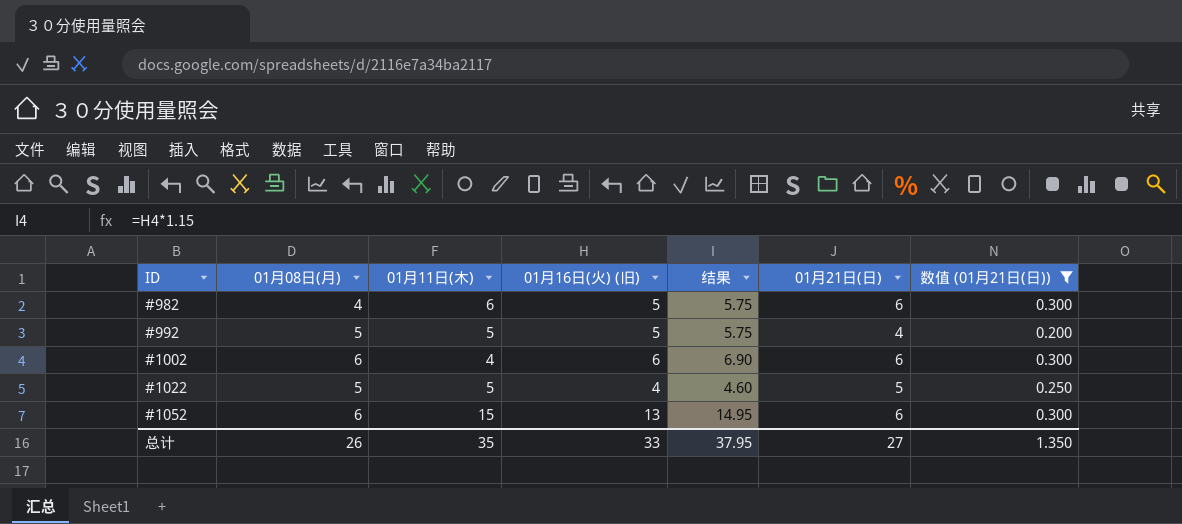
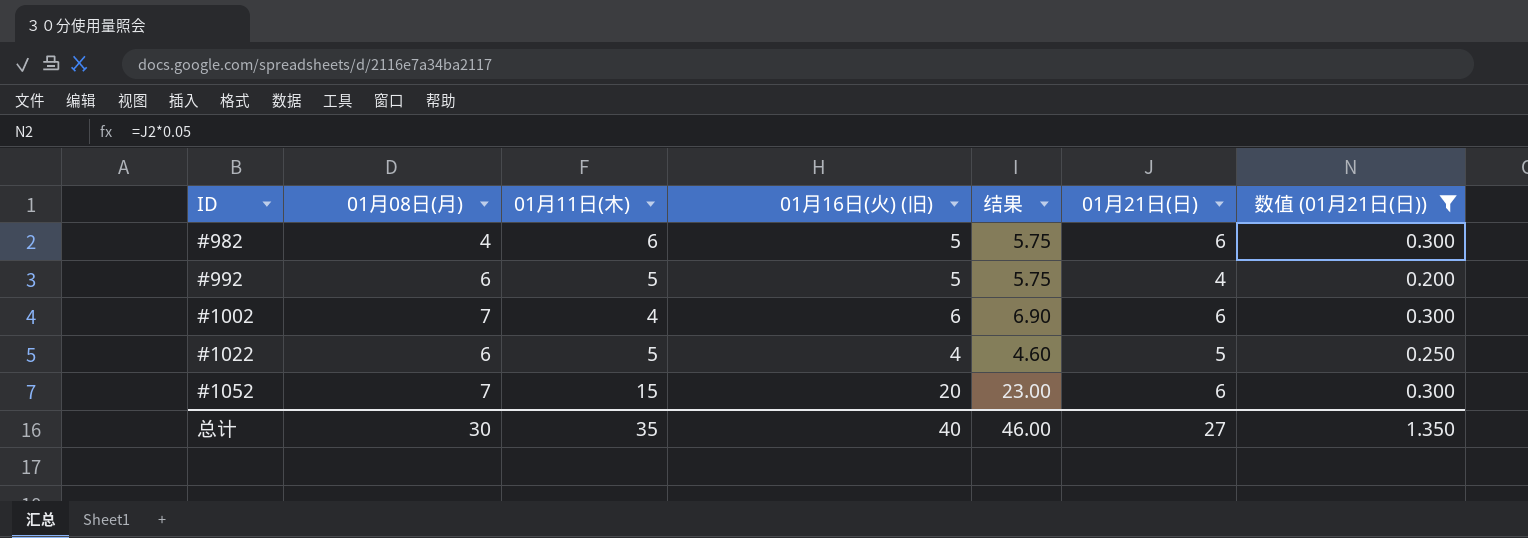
#992 | 01月08日(月): 5 -> 6
#1002 | 01月08日(月): 6 -> 7
#1022 | 01月08日(月): 5 -> 6
#1052 | 01月08日(月): 6 -> 7
#1052 | 01月16日(火) (旧): 13 -> 20
#1052 | 结果: 14.95 -> 23.00
总计 | 01月08日(月): 26 -> 30
总计 | 01月16日(火) (旧): 33 -> 40
总计 | 结果: 37.95 -> 46.00

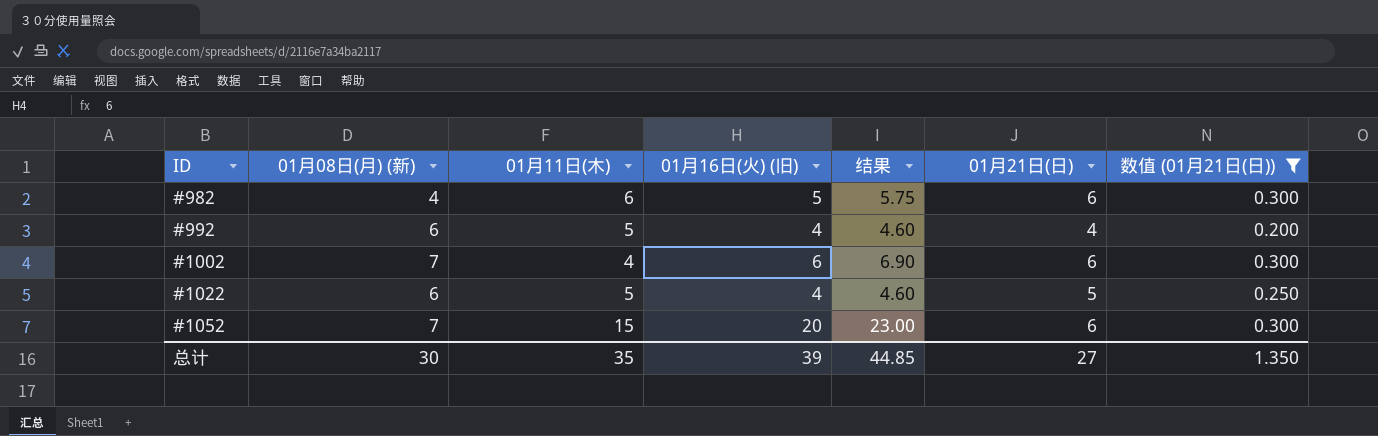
column name: 01月08日(月) -> 01月08日(月) (新)
#992 | 01月16日(火) (旧): 5 -> 4
#992 | 结果: 5.75 -> 4.60
总计 | 01月16日(火) (旧): 40 -> 39
总计 | 结果: 46.00 -> 44.85

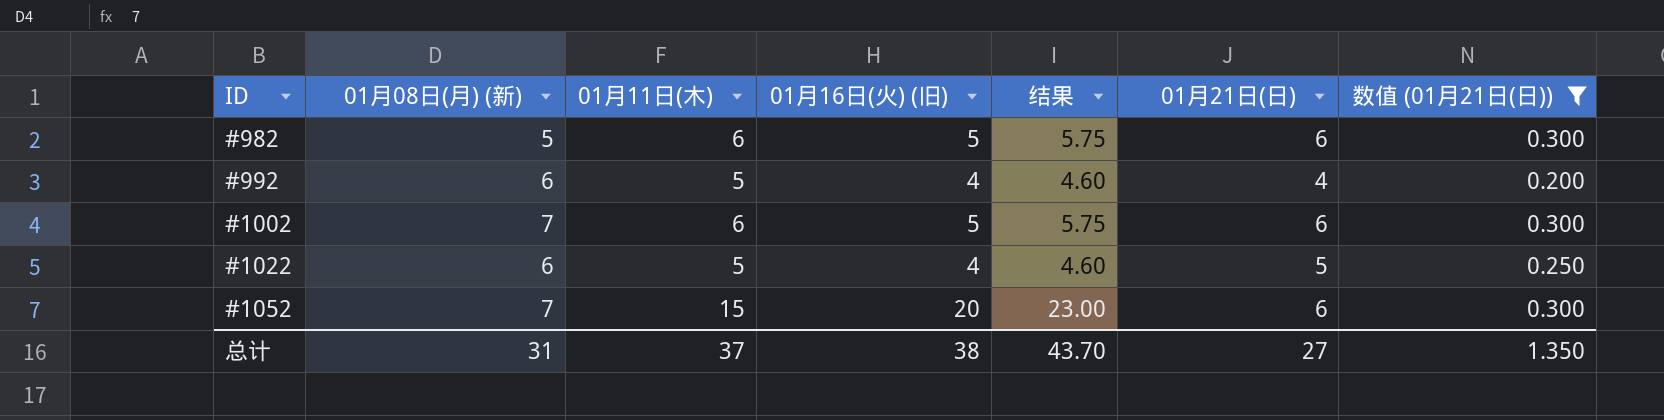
#982 | 01月08日(月) (新): 4 -> 5
#1002 | 01月11日(木): 4 -> 6
#1002 | 01月16日(火) (旧): 6 -> 5
#1002 | 结果: 6.90 -> 5.75
总计 | 01月08日(月) (新): 30 -> 31
总计 | 01月11日(木): 35 -> 37
总计 | 01月16日(火) (旧): 39 -> 38
总计 | 结果: 44.85 -> 43.70

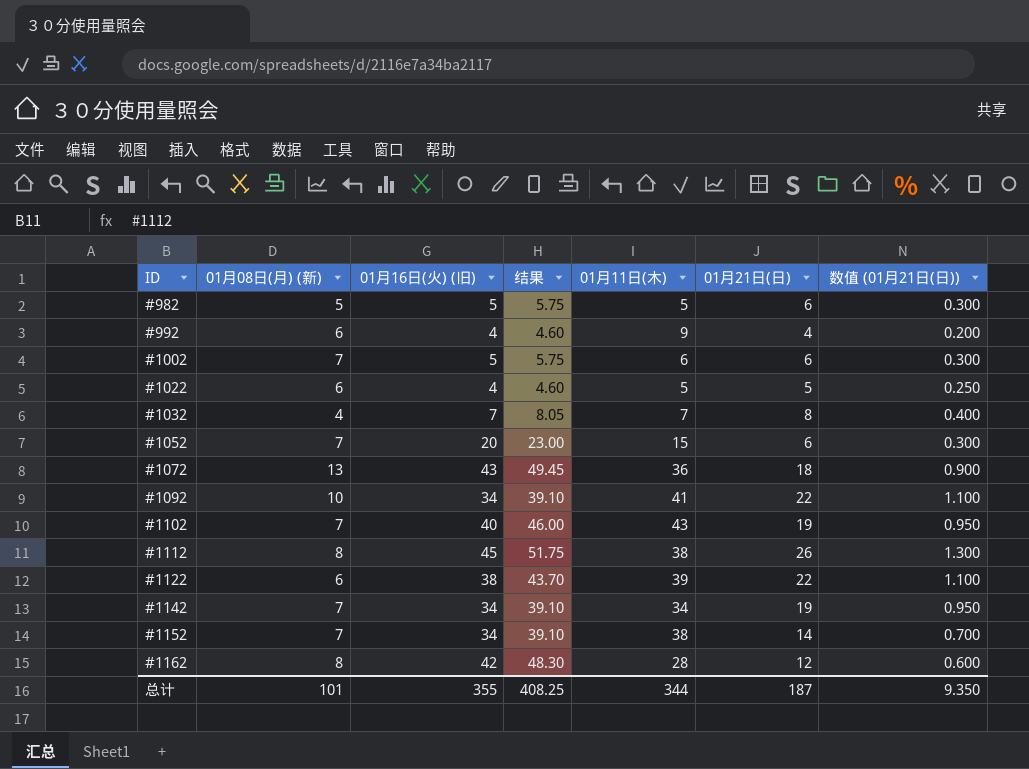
filter: 数值 (01月21日(日)) <= 0.300 -> none
column 01月11日(木) | position: 3 -> 5
#982 | 01月11日(木): 6 -> 5
#992 | 01月11日(木): 5 -> 9
总计 | 01月08日(月) (新): 31 -> 101
总计 | 01月16日(火) (旧): 38 -> 355
总计 | 结果: 43.70 -> 408.25
总计 | 01月11日(木): 37 -> 344
总计 | 01月21日(日): 27 -> 187
总计 | 数值 (01月21日(日)): 1.350 -> 9.350

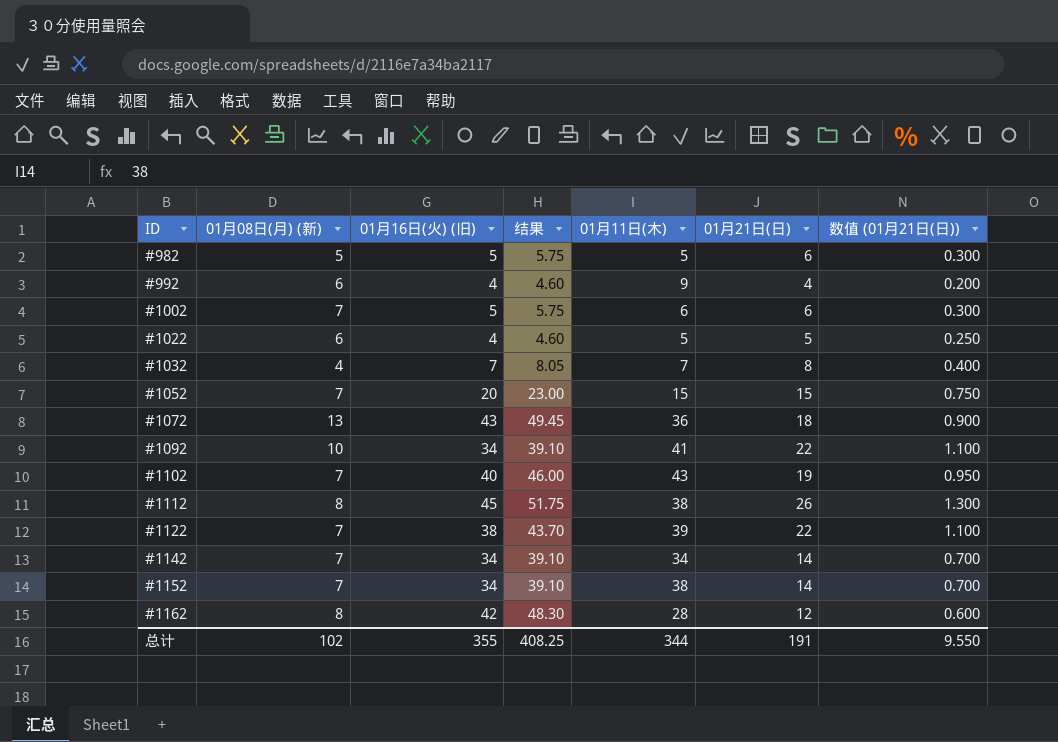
#1052 | 01月21日(日): 6 -> 15
#1052 | 数值 (01月21日(日)): 0.300 -> 0.750
#1122 | 01月08日(月) (新): 6 -> 7
#1142 | 01月21日(日): 19 -> 14
#1142 | 数值 (01月21日(日)): 0.950 -> 0.700
总计 | 01月08日(月) (新): 101 -> 102
总计 | 01月21日(日): 187 -> 191
总计 | 数值 (01月21日(日)): 9.350 -> 9.550

